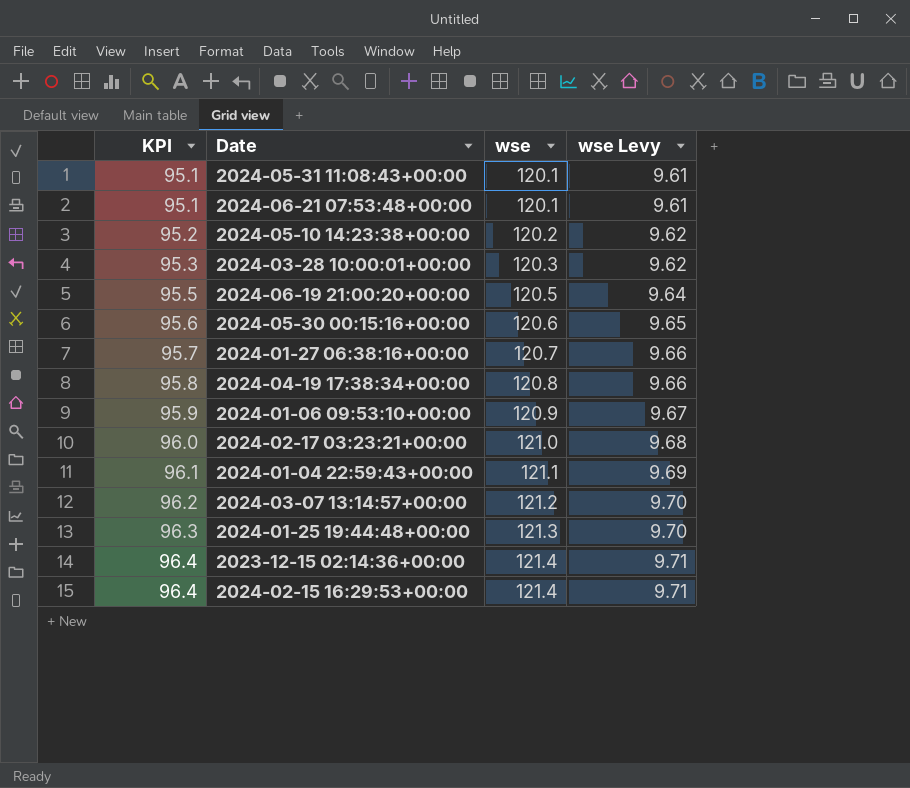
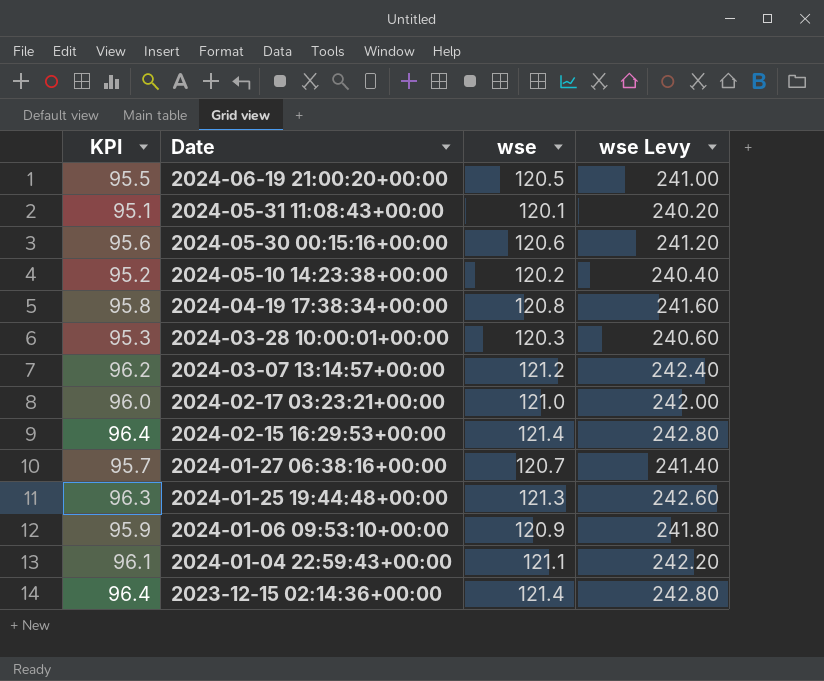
row order: KPI ascending -> Date descending
column wse Levy | formula: [wse] * 0.08 -> [wse] * 2
row 2024-06-21 07:53:48+00:00: 95.1 | 120.1 | 9.61 -> none

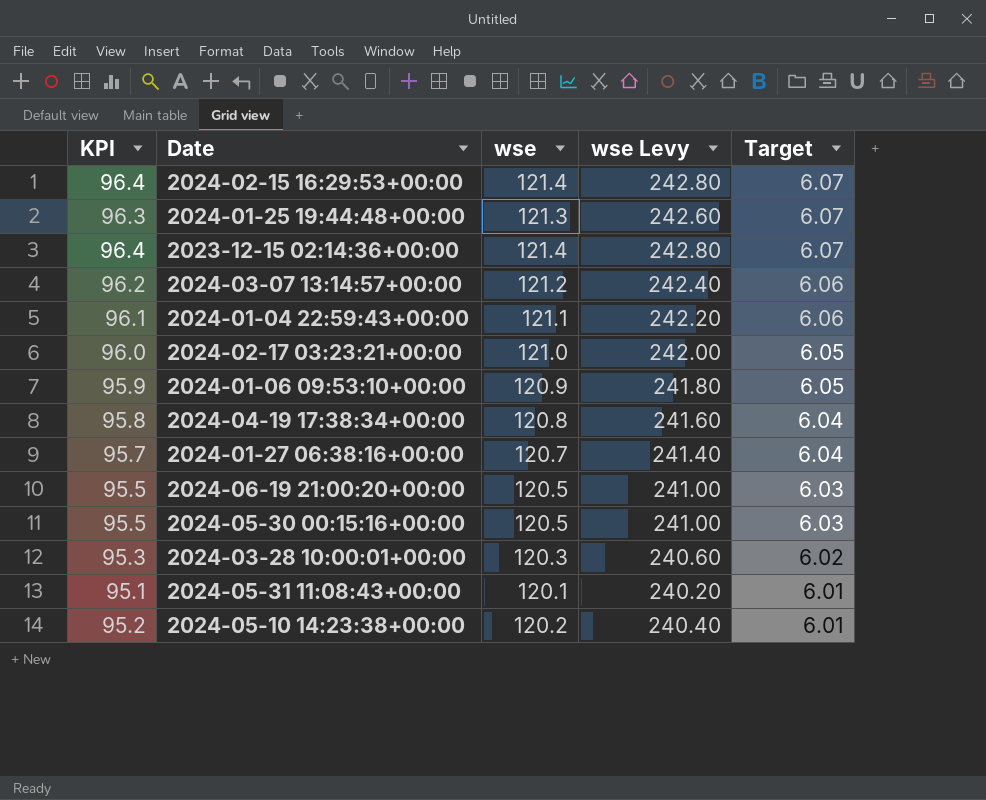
row order: Date descending -> Target descending
column Target | formula: none -> [wse] * 0.05
2024-05-30 00:15:16+00:00 | KPI: 95.6 -> 95.5
2024-05-30 00:15:16+00:00 | wse: 120.6 -> 120.5
2024-05-30 00:15:16+00:00 | wse Levy: 241.20 -> 241.00

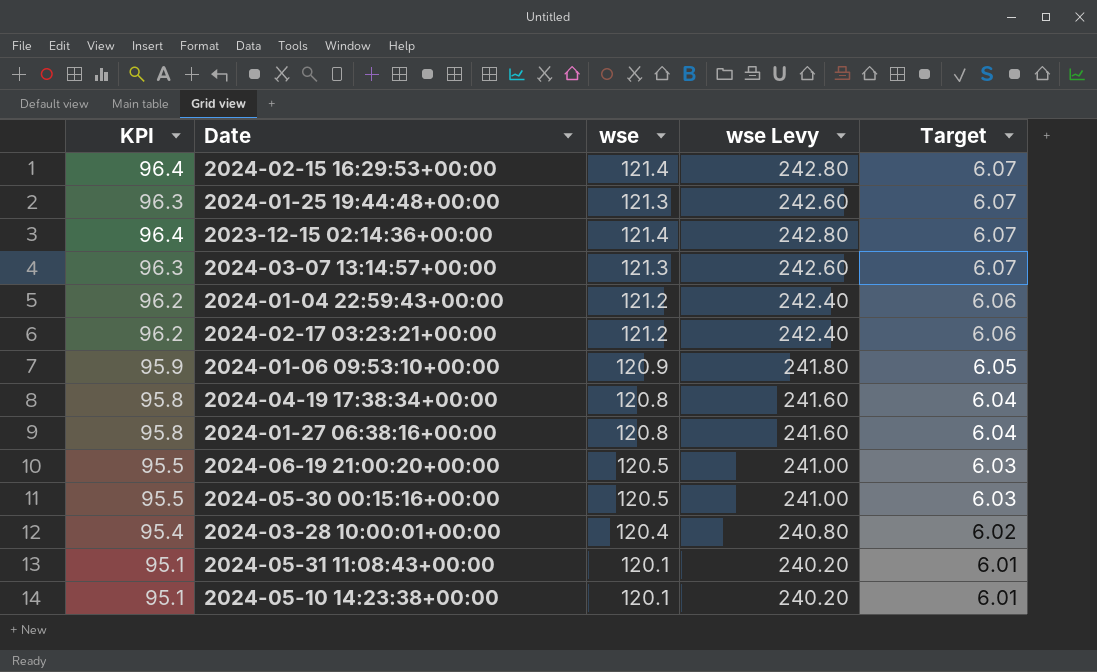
2024-03-07 13:14:57+00:00 | KPI: 96.2 -> 96.3
2024-03-07 13:14:57+00:00 | wse: 121.2 -> 121.3
2024-03-07 13:14:57+00:00 | wse Levy: 242.40 -> 242.60
2024-03-07 13:14:57+00:00 | Target: 6.06 -> 6.07
2024-01-04 22:59:43+00:00 | KPI: 96.1 -> 96.2
2024-01-04 22:59:43+00:00 | wse: 121.1 -> 121.2
2024-01-04 22:59:43+00:00 | wse Levy: 242.20 -> 242.40
2024-02-17 03:23:21+00:00 | KPI: 96.0 -> 96.2
2024-02-17 03:23:21+00:00 | wse: 121.0 -> 121.2
2024-02-17 03:23:21+00:00 | wse Levy: 242.00 -> 242.40
2024-02-17 03:23:21+00:00 | Target: 6.05 -> 6.06
2024-01-27 06:38:16+00:00 | KPI: 95.7 -> 95.8
2024-01-27 06:38:16+00:00 | wse: 120.7 -> 120.8
2024-01-27 06:38:16+00:00 | wse Levy: 241.40 -> 241.60
2024-03-28 10:00:01+00:00 | KPI: 95.3 -> 95.4
2024-03-28 10:00:01+00:00 | wse: 120.3 -> 120.4
2024-03-28 10:00:01+00:00 | wse Levy: 240.60 -> 240.80
2024-05-10 14:23:38+00:00 | KPI: 95.2 -> 95.1
2024-05-10 14:23:38+00:00 | wse: 120.2 -> 120.1
2024-05-10 14:23:38+00:00 | wse Levy: 240.40 -> 240.20

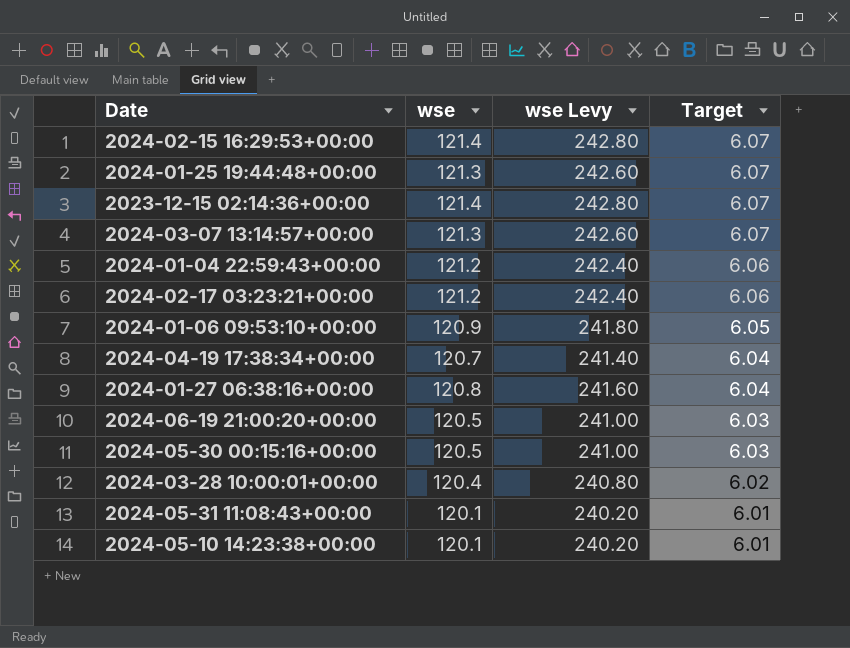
column KPI | formula: [wse] - 25 -> none
2024-04-19 17:38:34+00:00 | wse: 120.8 -> 120.7
2024-04-19 17:38:34+00:00 | wse Levy: 241.60 -> 241.40

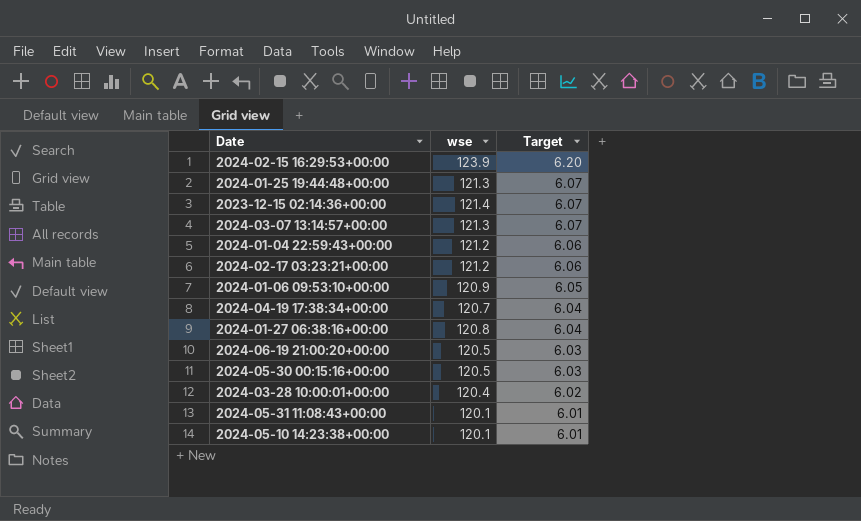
column wse Levy | formula: [wse] * 2 -> none
2024-02-15 16:29:53+00:00 | wse: 121.4 -> 123.9
2024-02-15 16:29:53+00:00 | Target: 6.07 -> 6.20

